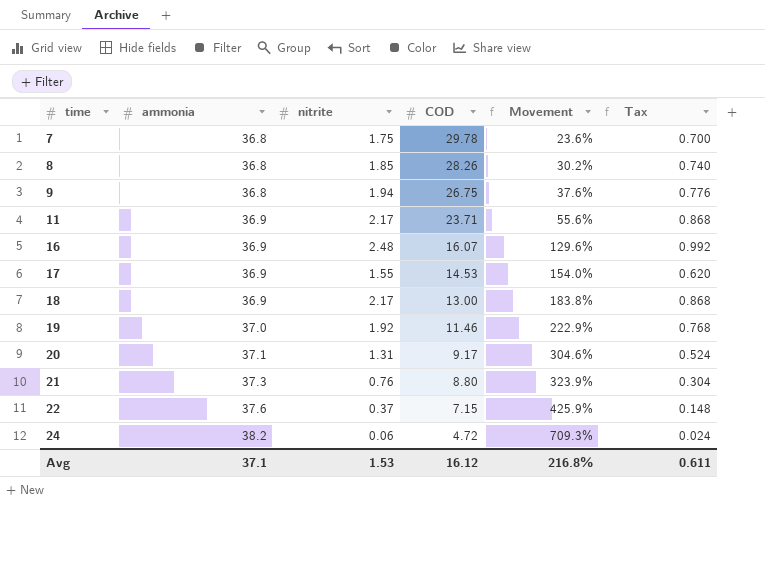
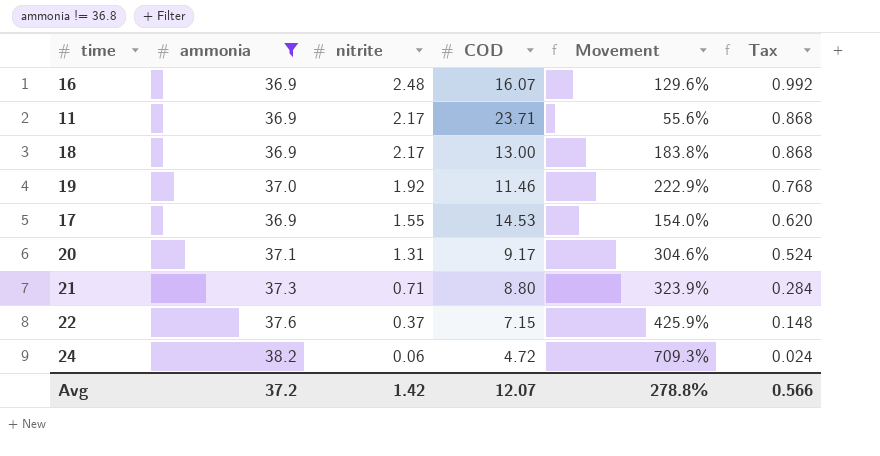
filter: none -> ammonia != 36.8
row order: time ascending -> nitrite descending
21 | nitrite: 0.76 -> 0.71
21 | Tax: 0.304 -> 0.284
Avg | ammonia: 37.1 -> 37.2
Avg | nitrite: 1.53 -> 1.42
Avg | COD: 16.12 -> 12.07
Avg | Movement: 216.8% -> 278.8%
Avg | Tax: 0.611 -> 0.566

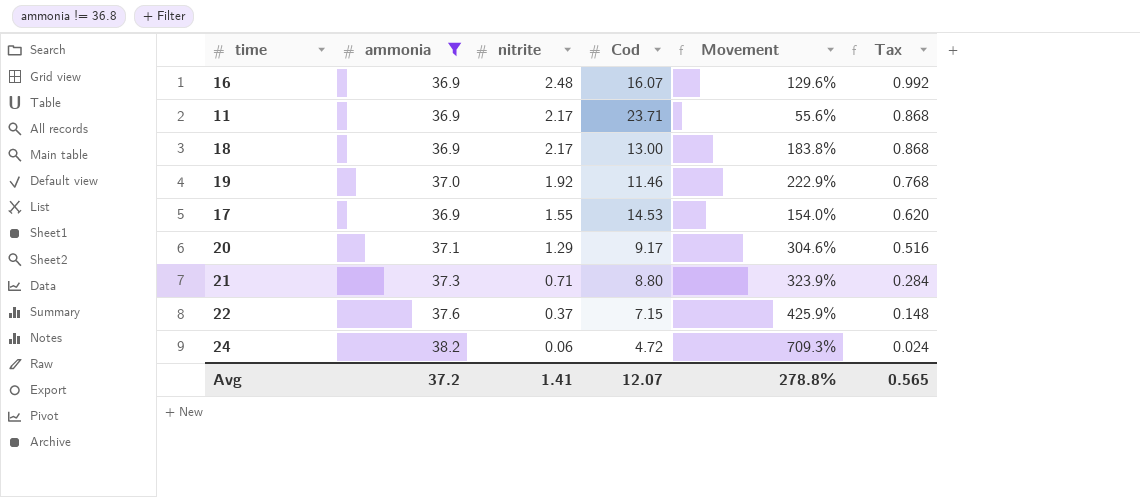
column name: COD -> Cod
20 | nitrite: 1.31 -> 1.29
20 | Tax: 0.524 -> 0.516
Avg | nitrite: 1.42 -> 1.41
Avg | Tax: 0.566 -> 0.565

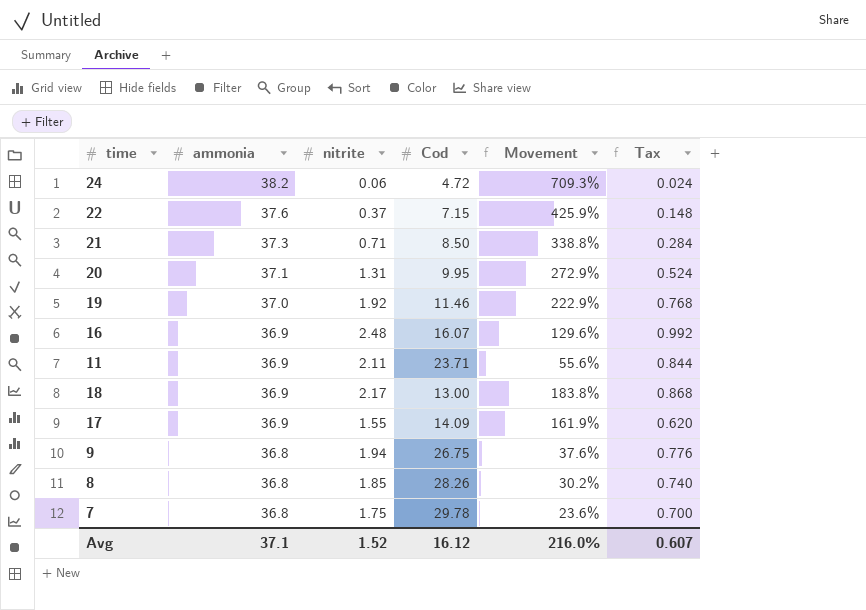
filter: ammonia != 36.8 -> none
row order: nitrite descending -> ammonia descending
21 | Cod: 8.80 -> 8.50
21 | Movement: 323.9% -> 338.8%
20 | nitrite: 1.29 -> 1.31
20 | Cod: 9.17 -> 9.95
20 | Movement: 304.6% -> 272.9%
20 | Tax: 0.516 -> 0.524
11 | nitrite: 2.17 -> 2.11
11 | Tax: 0.868 -> 0.844
17 | Cod: 14.53 -> 14.09
17 | Movement: 154.0% -> 161.9%
Avg | ammonia: 37.2 -> 37.1
Avg | nitrite: 1.41 -> 1.52
Avg | Cod: 12.07 -> 16.12
Avg | Movement: 278.8% -> 216.0%
Avg | Tax: 0.565 -> 0.607

